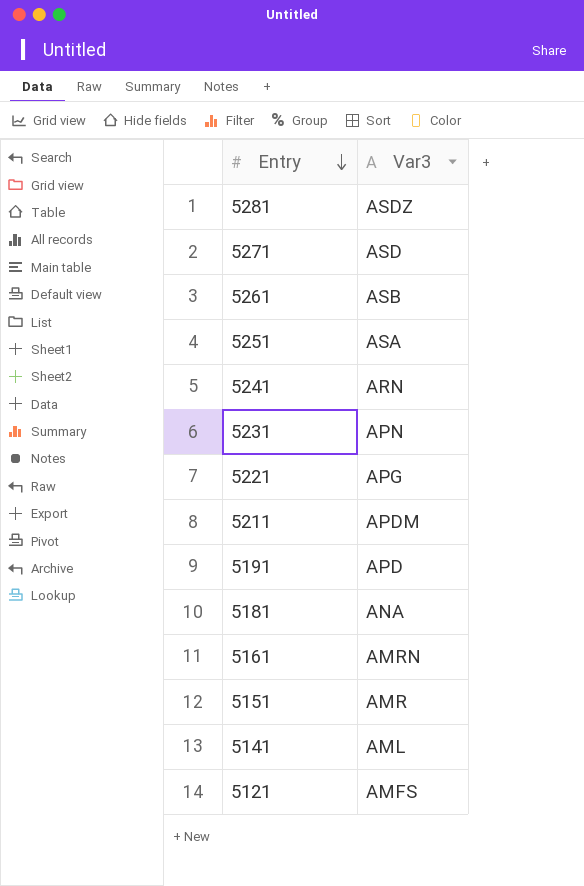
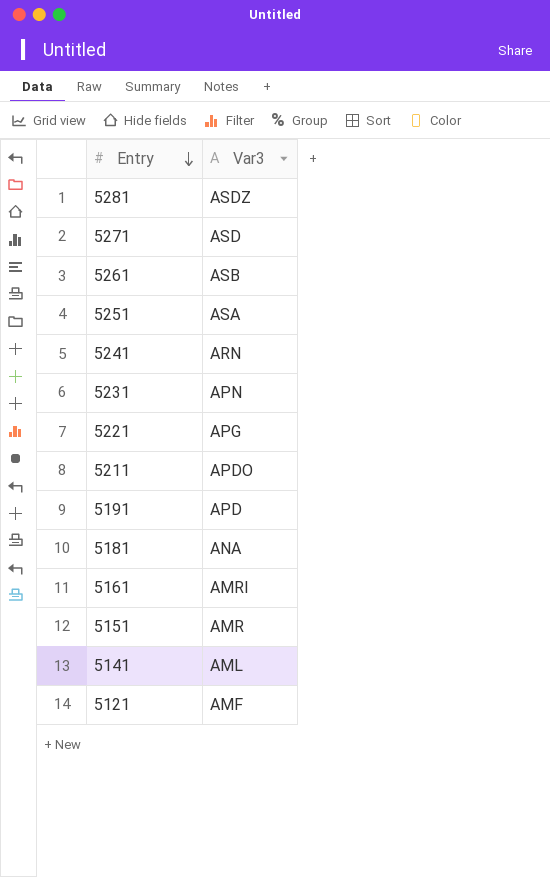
5211 | Var3: APDM -> APDO
5161 | Var3: AMRN -> AMRI
5121 | Var3: AMFS -> AMF

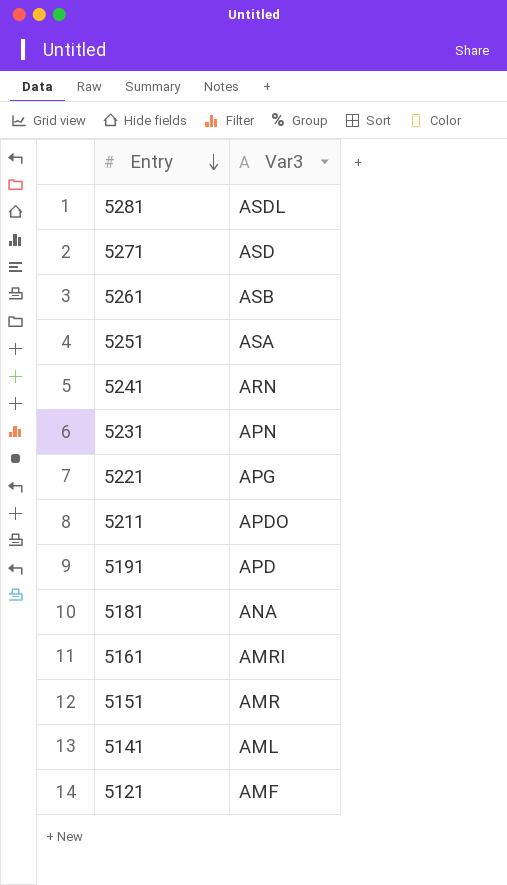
5281 | Var3: ASDZ -> ASDL

